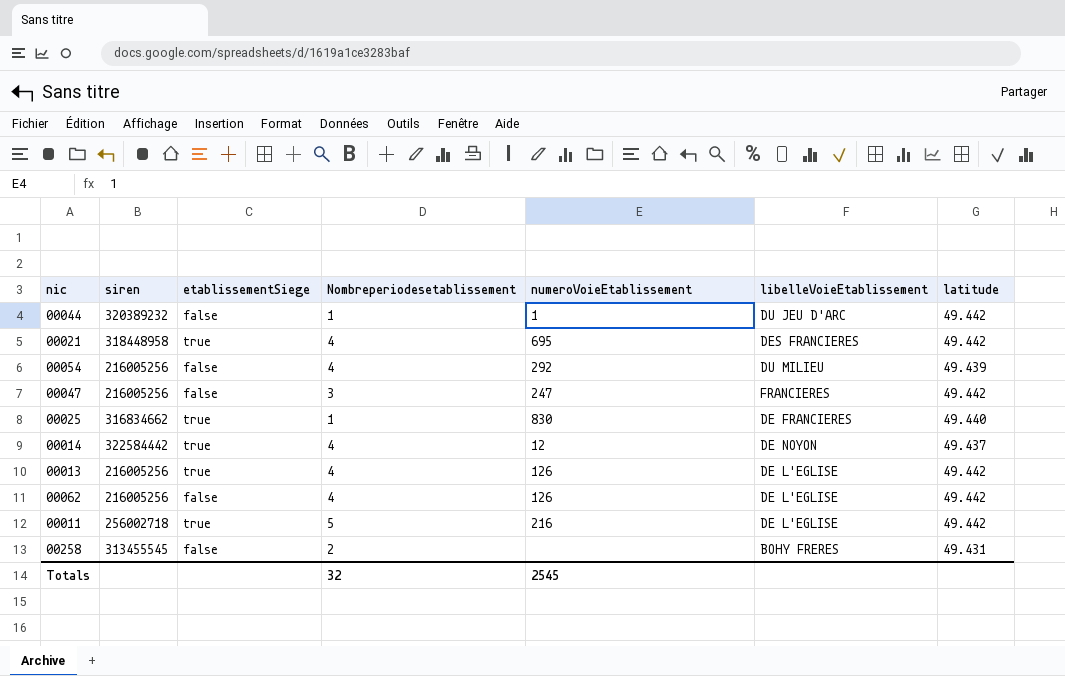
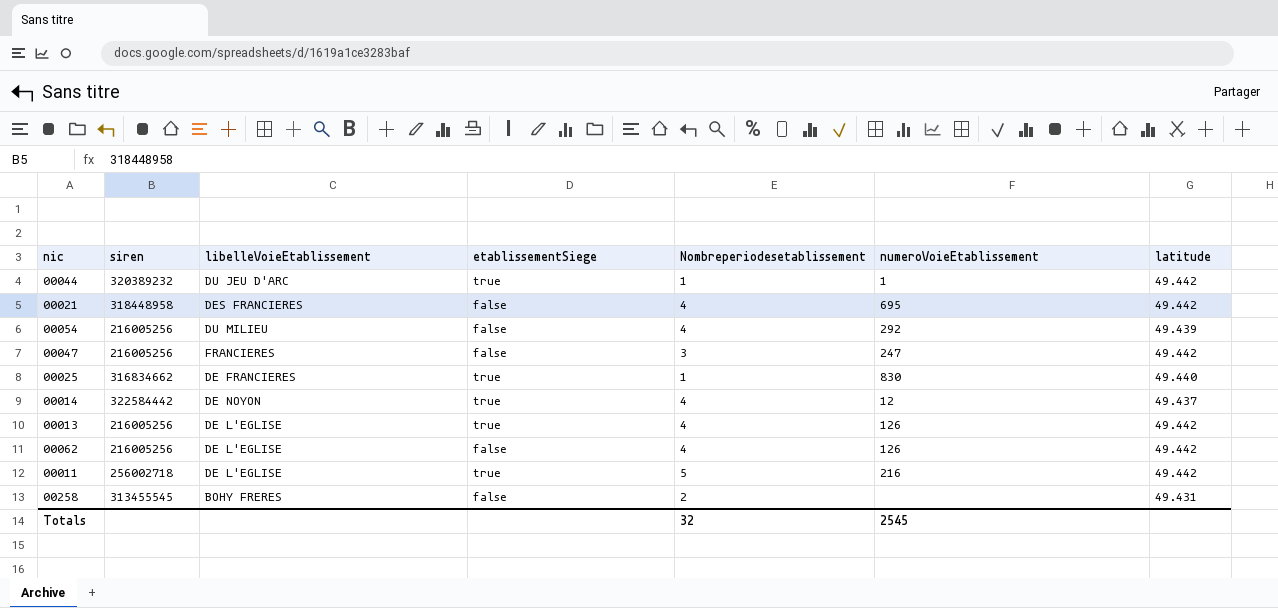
column libelleVoieEtablissement | position: 6 -> 3
00044 | etablissementSiege: false -> true
00021 | etablissementSiege: true -> false

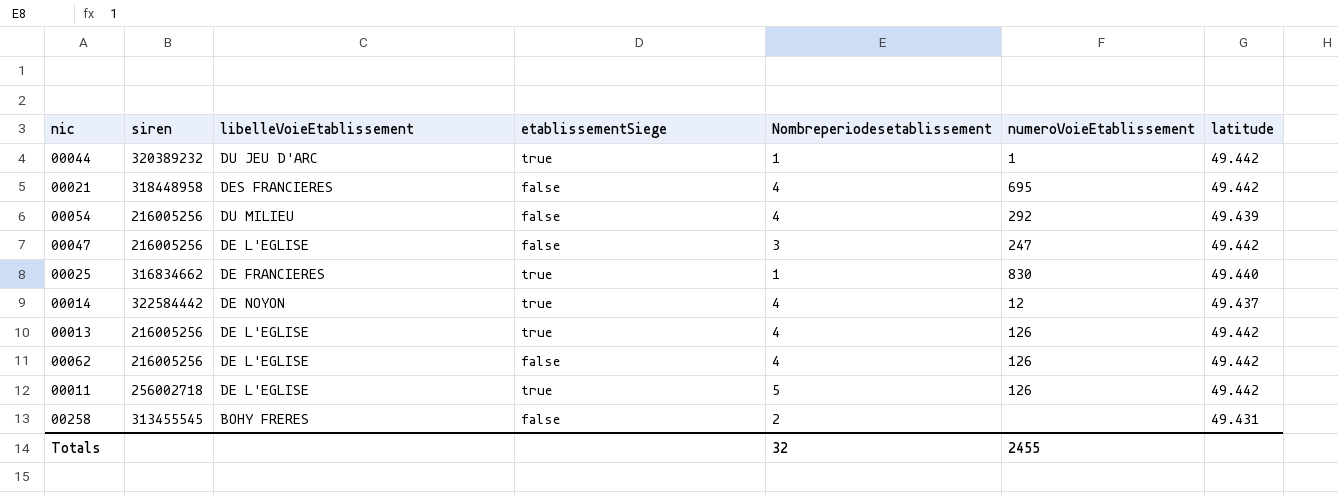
00047 | libelleVoieEtablissement: FRANCIERES -> DE L'EGLISE
00011 | numeroVoieEtablissement: 216 -> 126
Totals | numeroVoieEtablissement: 2545 -> 2455

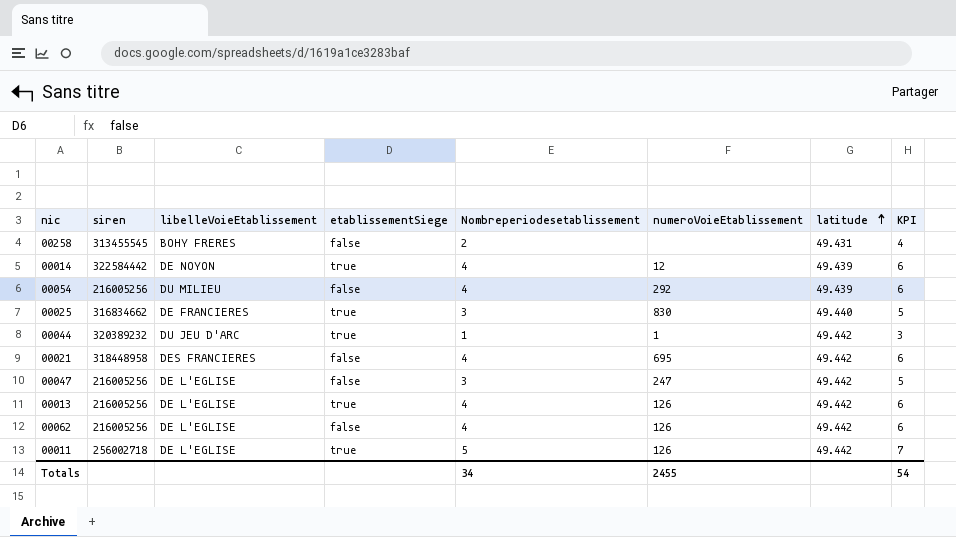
row order: none -> latitude ascending
column KPI | formula: none -> [Nombreperiodesetablissement] + 2
00014 | latitude: 49.437 -> 49.439
00025 | Nombreperiodesetablissement: 1 -> 3
Totals | Nombreperiodesetablissement: 32 -> 34

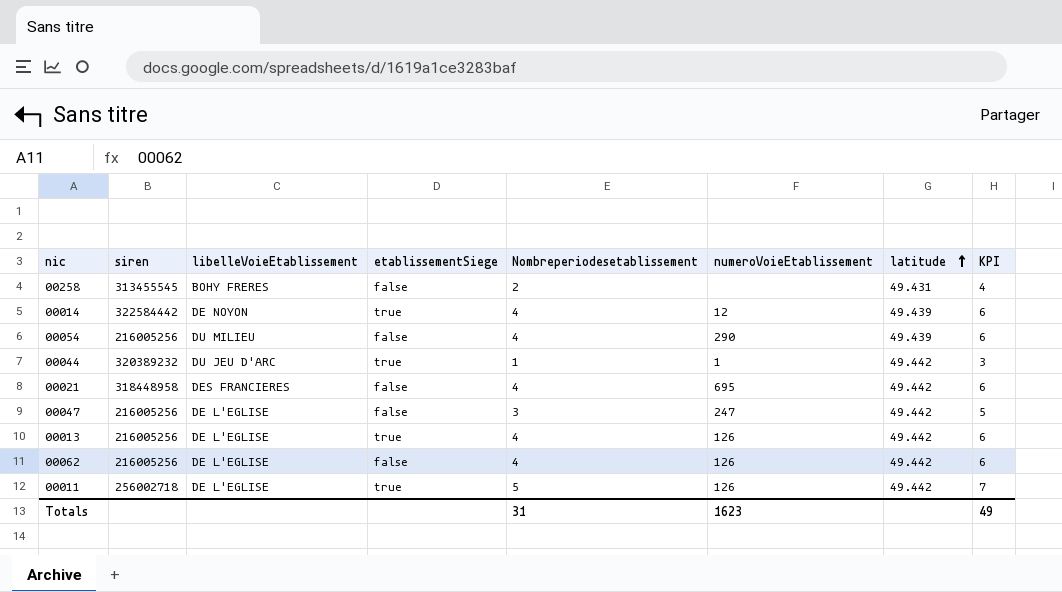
row 00025: 316834662 | DE FRANCIERES | true | 3 | 830 | 49.440 | 5 -> none
00054 | numeroVoieEtablissement: 292 -> 290
Totals | Nombreperiodesetablissement: 34 -> 31
Totals | numeroVoieEtablissement: 2455 -> 1623
Totals | KPI: 54 -> 49

